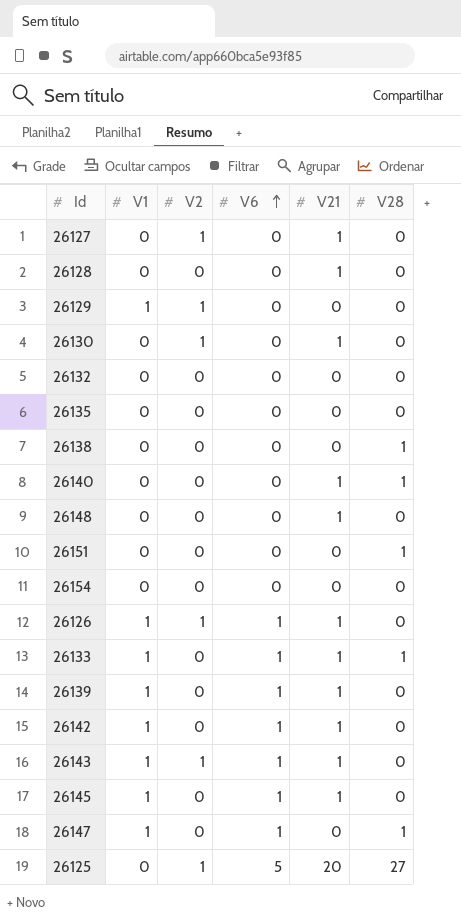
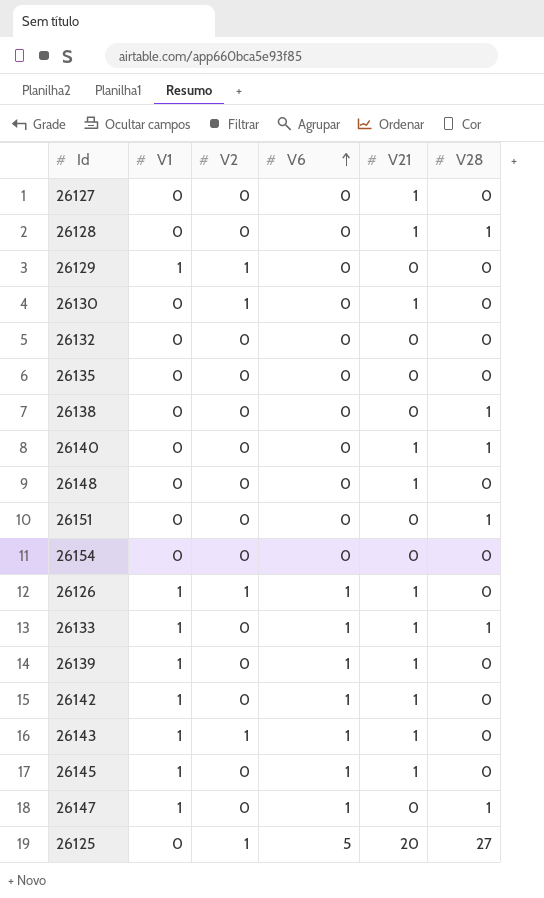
26127 | V2: 1 -> 0
26128 | V28: 0 -> 1

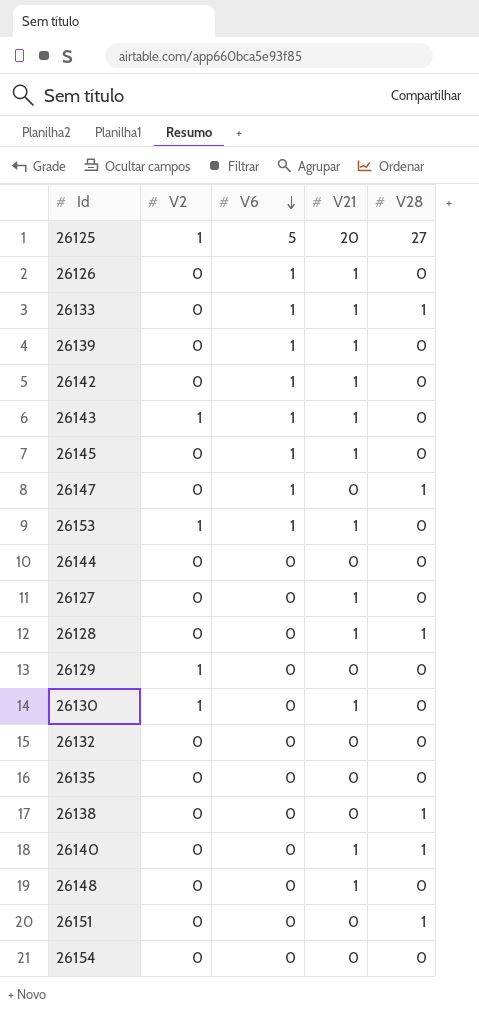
row order: V6 ascending -> V6 descending
column V1 | position: 2 -> none
26126 | V2: 1 -> 0
row 26153: none -> 1 | 1 | 1 | 0
row 26144: none -> 0 | 0 | 0 | 0

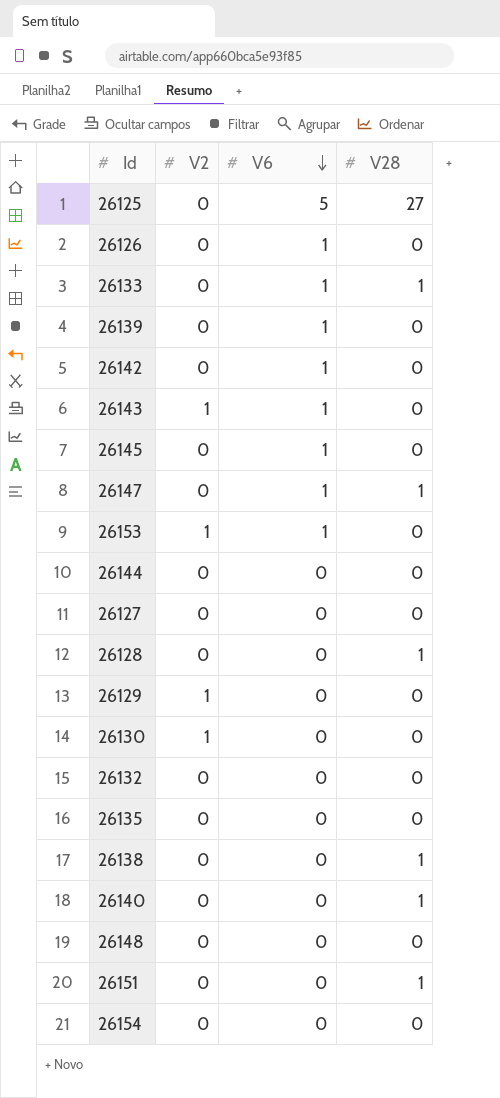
column V21 | position: 4 -> none
26125 | V2: 1 -> 0

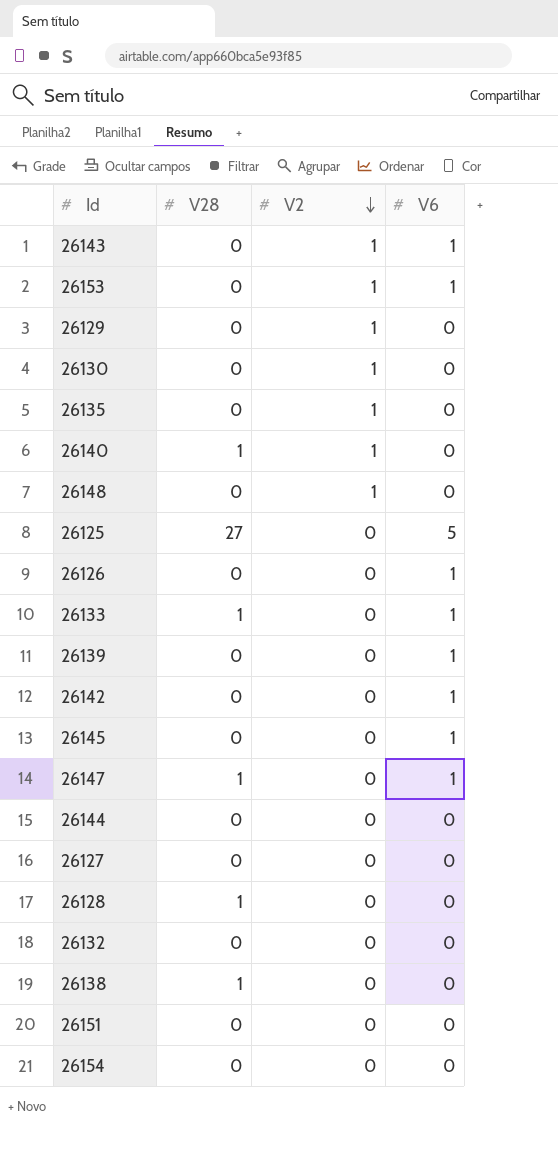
row order: V6 descending -> V2 descending
column V28 | position: 4 -> 2
26135 | V2: 0 -> 1
26140 | V2: 0 -> 1
26148 | V2: 0 -> 1
26151 | V28: 1 -> 0

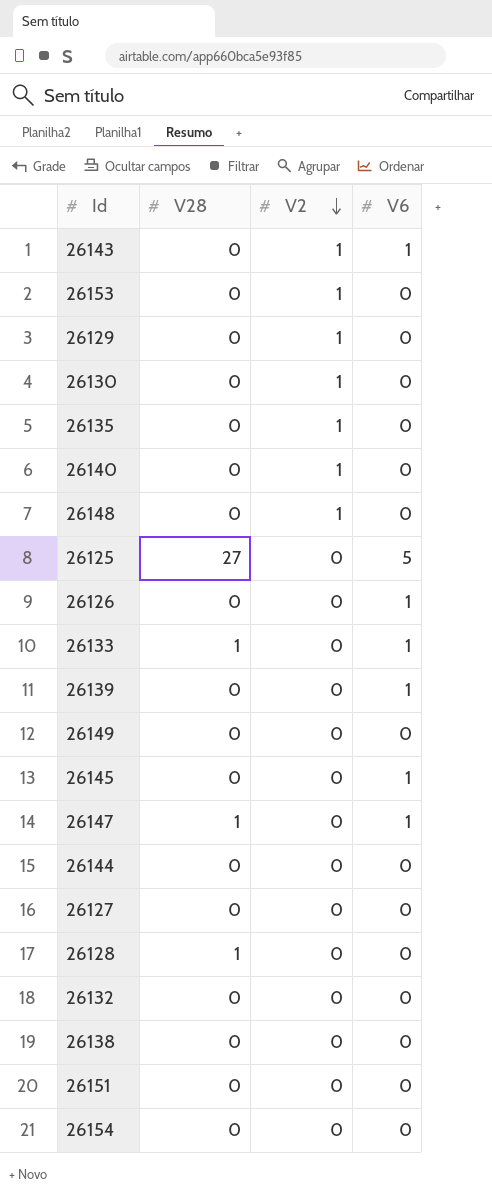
row 26142: 0 | 0 | 1 -> none
26153 | V6: 1 -> 0
26140 | V28: 1 -> 0
row 26149: none -> 0 | 0 | 0
26138 | V28: 1 -> 0

